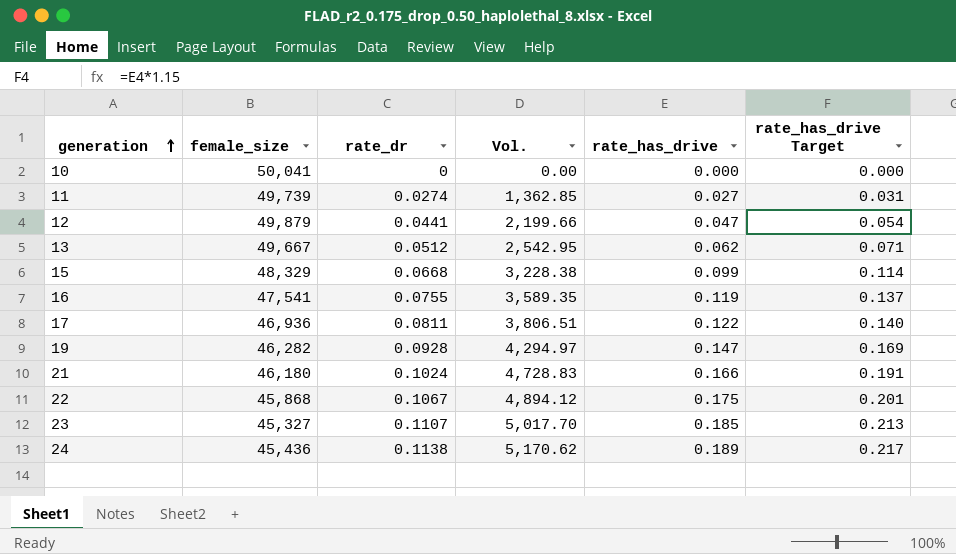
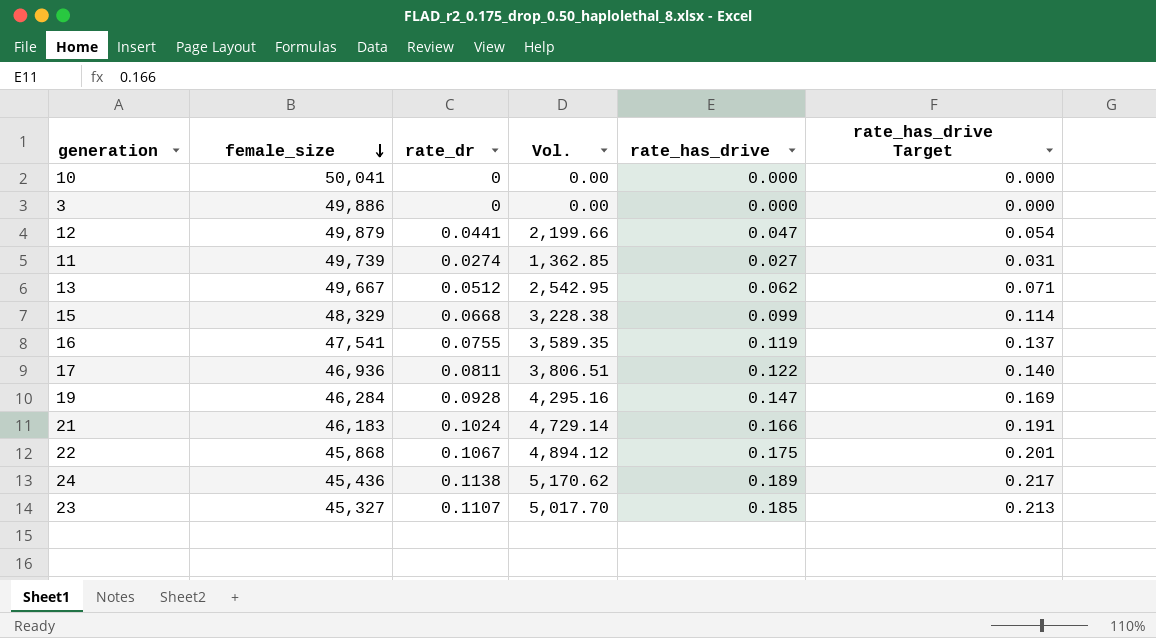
row order: generation ascending -> female_size descending
row 3: none -> 49,886 | 0 | 0.00 | 0.000 | 0.000
19 | female_size: 46,282 -> 46,284
19 | Vol.: 4,294.97 -> 4,295.16
21 | female_size: 46,180 -> 46,183
21 | Vol.: 4,728.83 -> 4,729.14

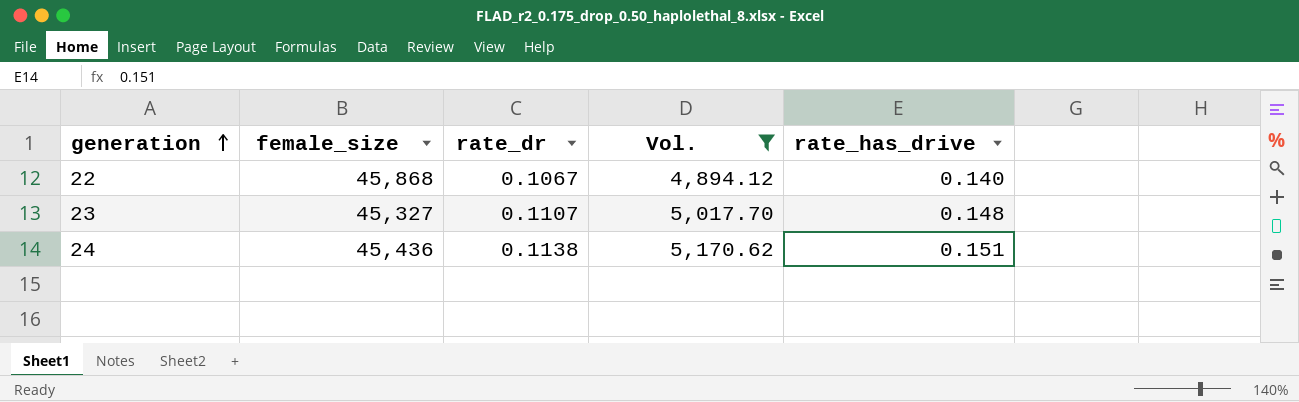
filter: none -> Vol. >= 4,894.12
row order: female_size descending -> generation ascending
column rate_has_drive Target | formula: [rate_has_drive] * 1.15 -> none
22 | rate_has_drive: 0.175 -> 0.140
23 | rate_has_drive: 0.185 -> 0.148
24 | rate_has_drive: 0.189 -> 0.151

